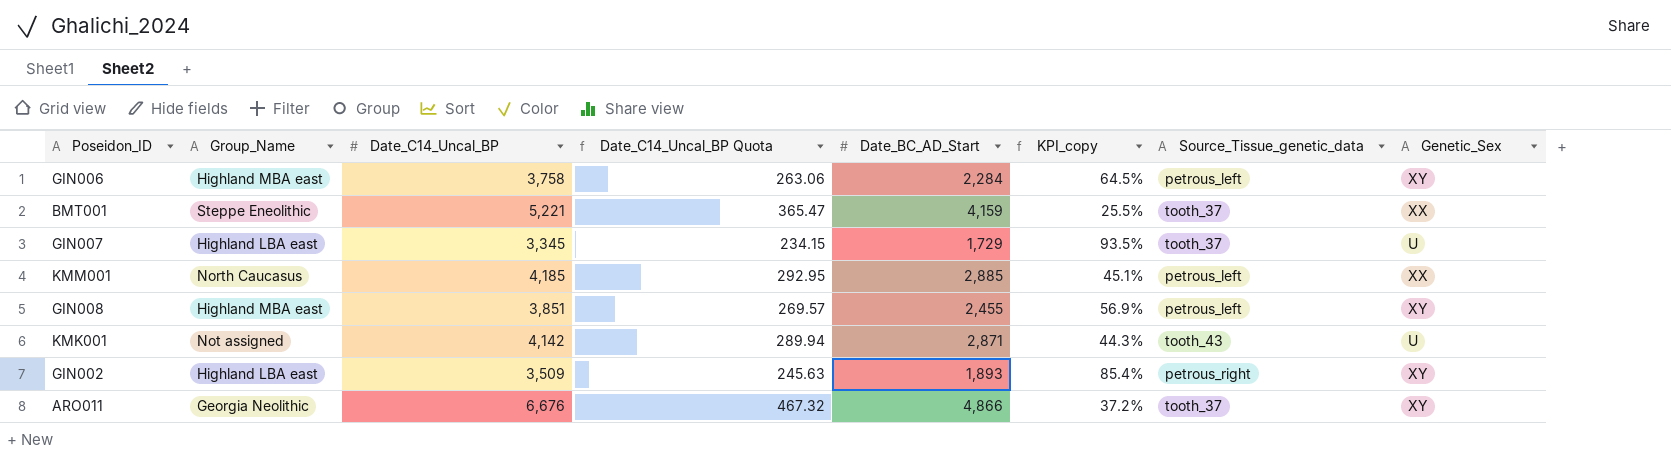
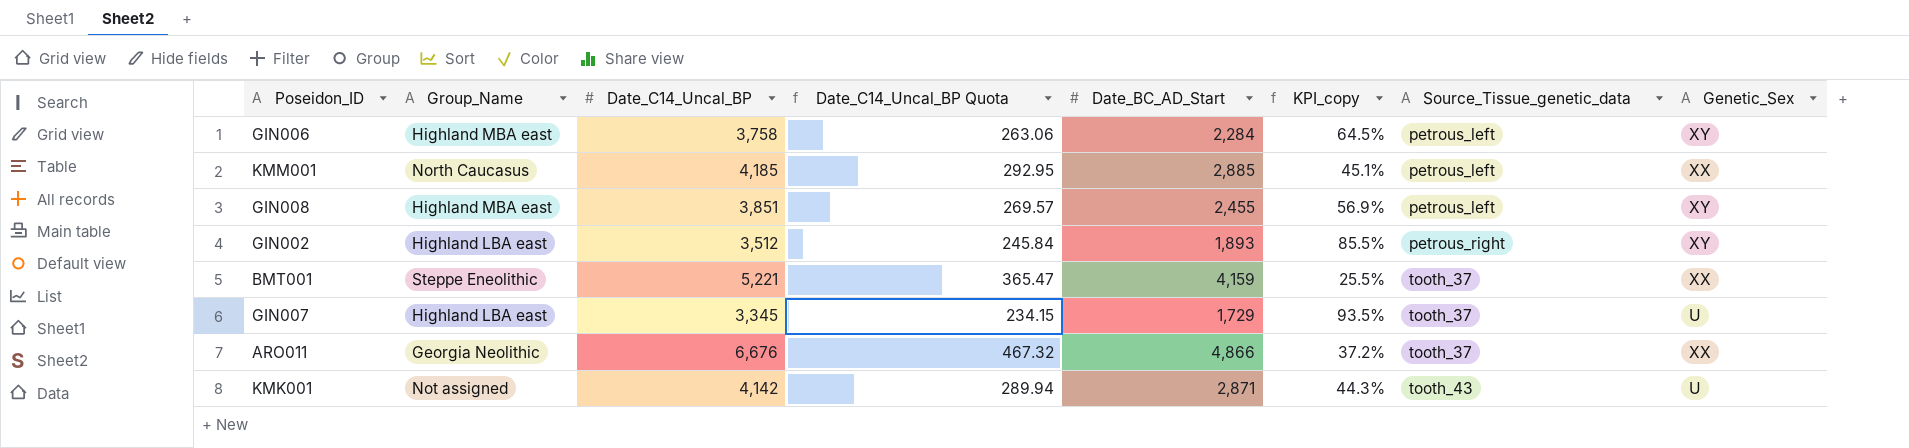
row order: none -> Source_Tissue_genetic_data ascending
GIN002 | Date_C14_Uncal_BP: 3,509 -> 3,512
GIN002 | Date_C14_Uncal_BP Quota: 245.63 -> 245.84
GIN002 | KPI_copy: 85.4% -> 85.5%
ARO011 | Genetic_Sex: XY -> XX

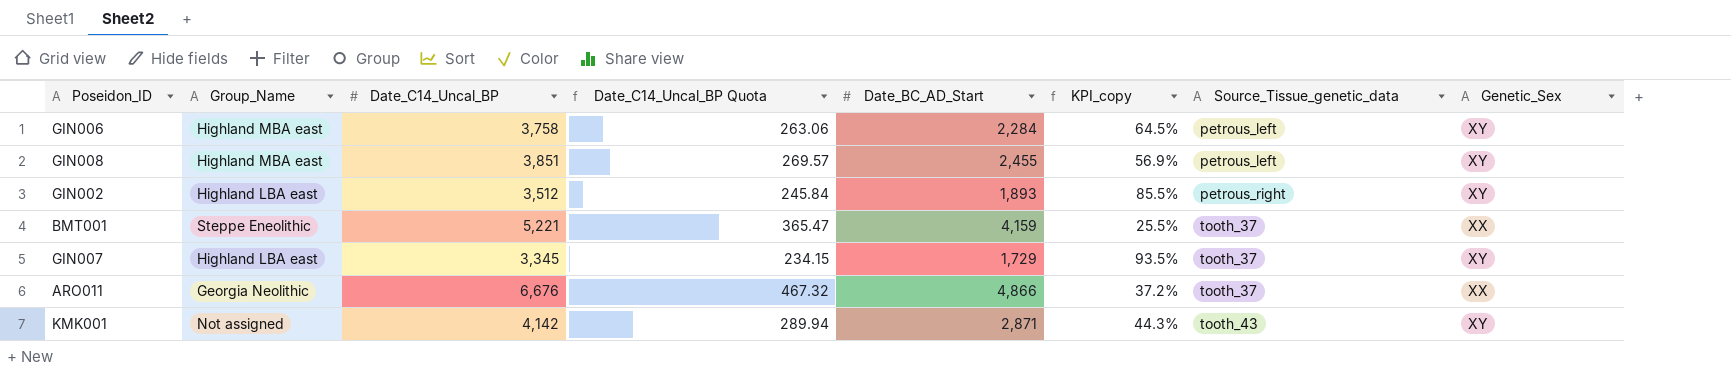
row KMM001: North Caucasus | 4,185 | 292.95 | 2,885 | 45.1% | petrous_left | XX -> none
GIN007 | Genetic_Sex: U -> XY
KMK001 | Genetic_Sex: U -> XY

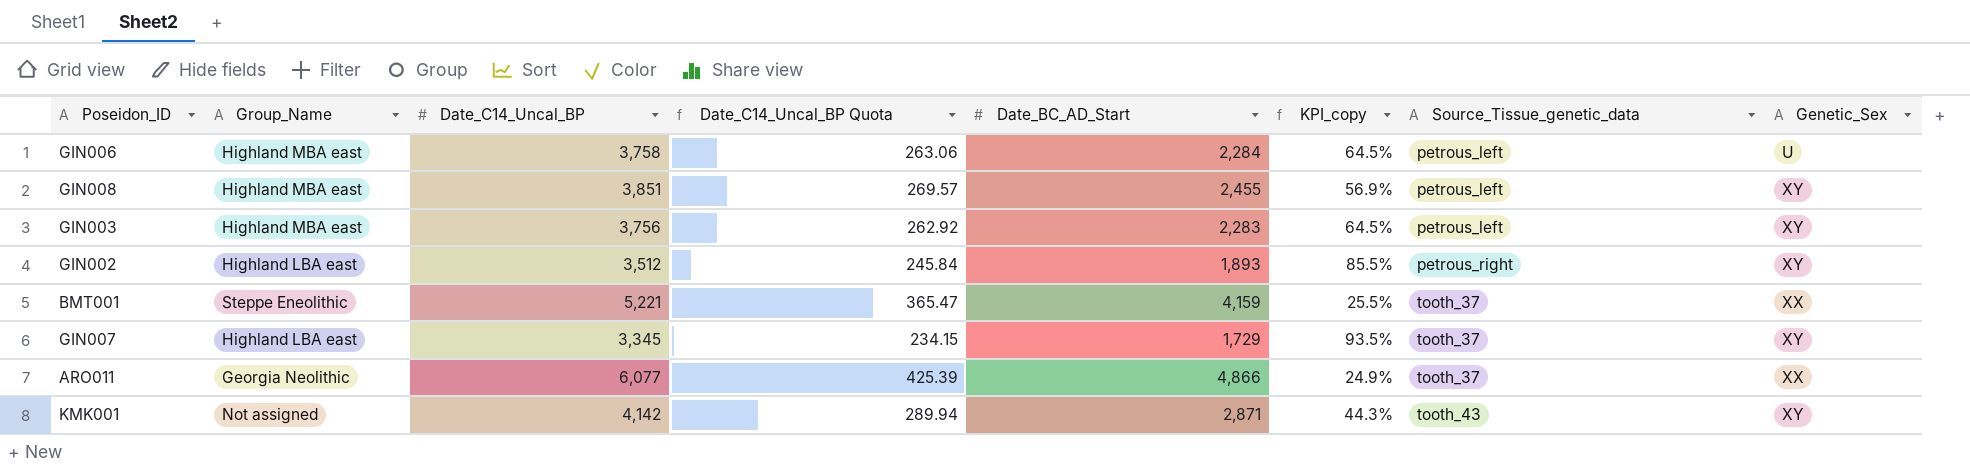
GIN006 | Genetic_Sex: XY -> U
row GIN003: none -> Highland MBA east | 3,756 | 262.92 | 2,283 | 64.5% | petrous_left | XY
ARO011 | Date_C14_Uncal_BP: 6,676 -> 6,077
ARO011 | Date_C14_Uncal_BP Quota: 467.32 -> 425.39
ARO011 | KPI_copy: 37.2% -> 24.9%

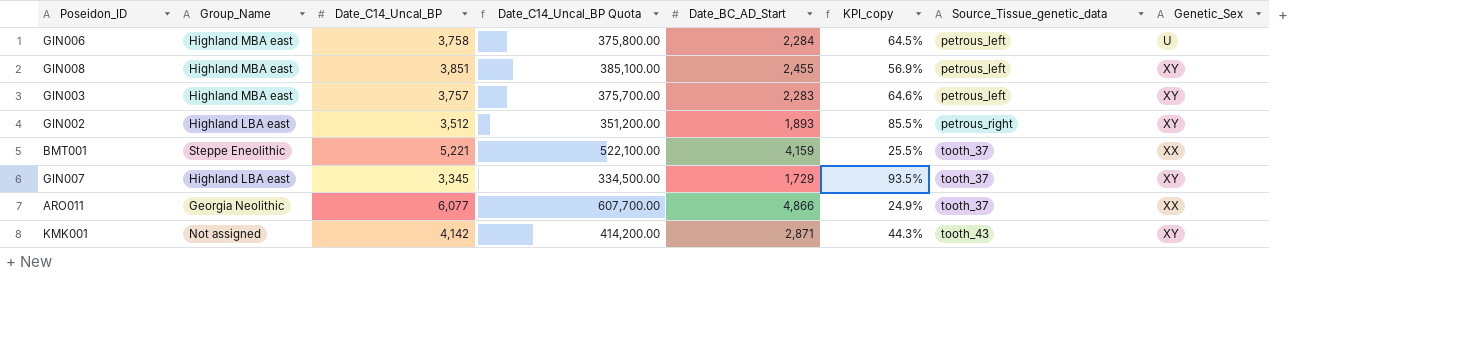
column Date_C14_Uncal_BP Quota | formula: [Date_C14_Uncal_BP] * 0.07 -> [Date_C14_Uncal_BP] * 100
GIN003 | Date_C14_Uncal_BP: 3,756 -> 3,757
GIN003 | KPI_copy: 64.5% -> 64.6%

